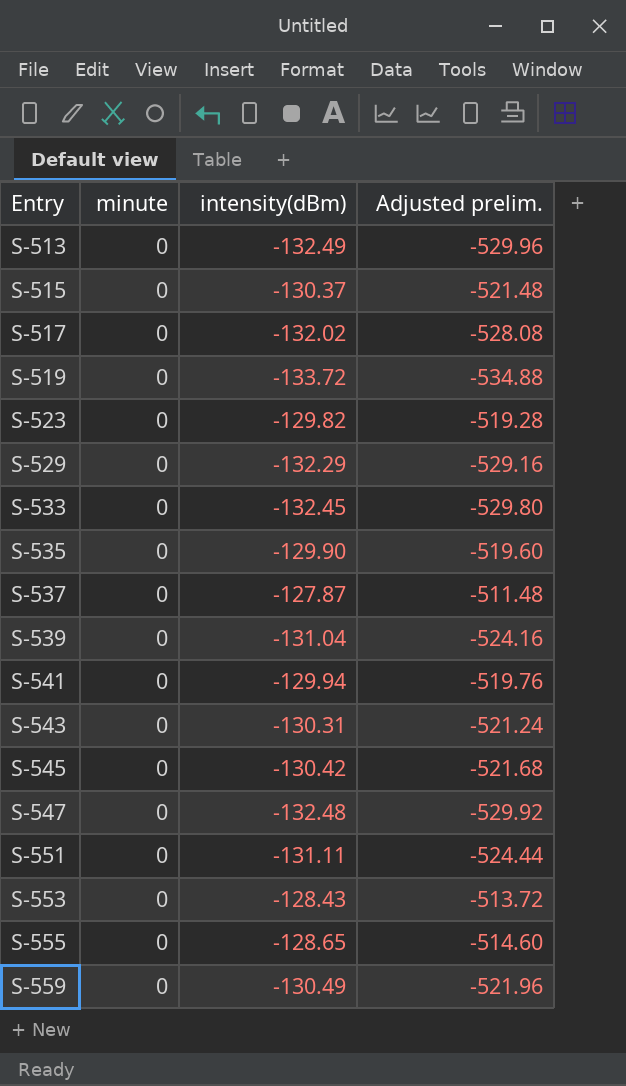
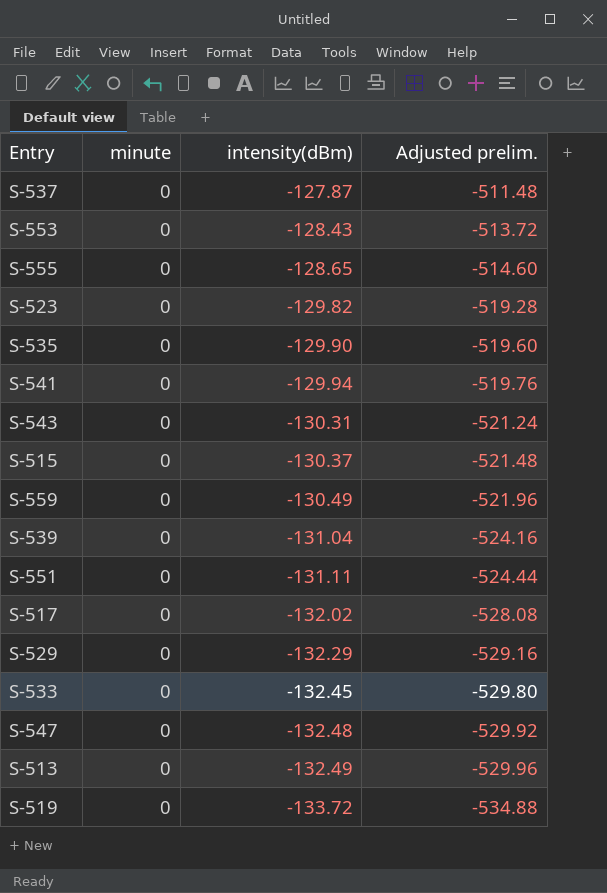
row order: Entry ascending -> intensity(dBm) descending
row S-545: 0 | -130.42 | -521.68 -> none

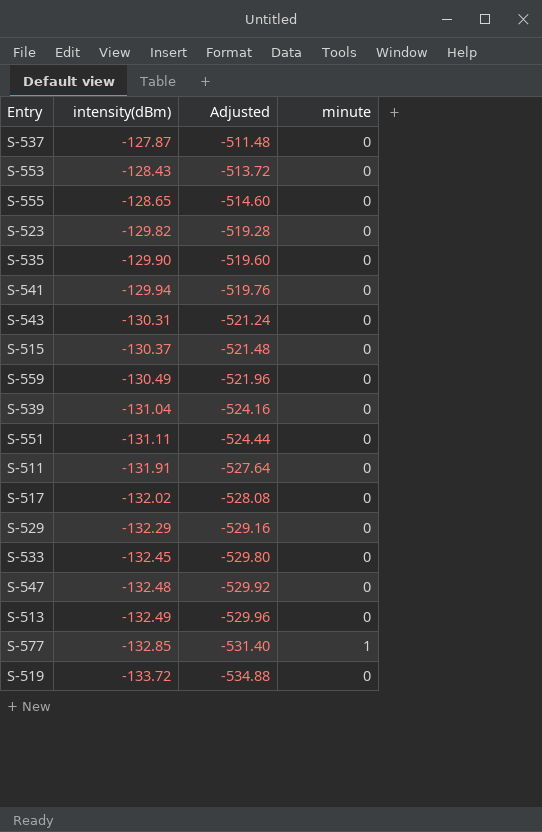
column name: Adjusted prelim. -> Adjusted
column minute | position: 2 -> 4
row S-511: none -> -131.91 | -527.64 | 0
row S-577: none -> -132.85 | -531.40 | 1

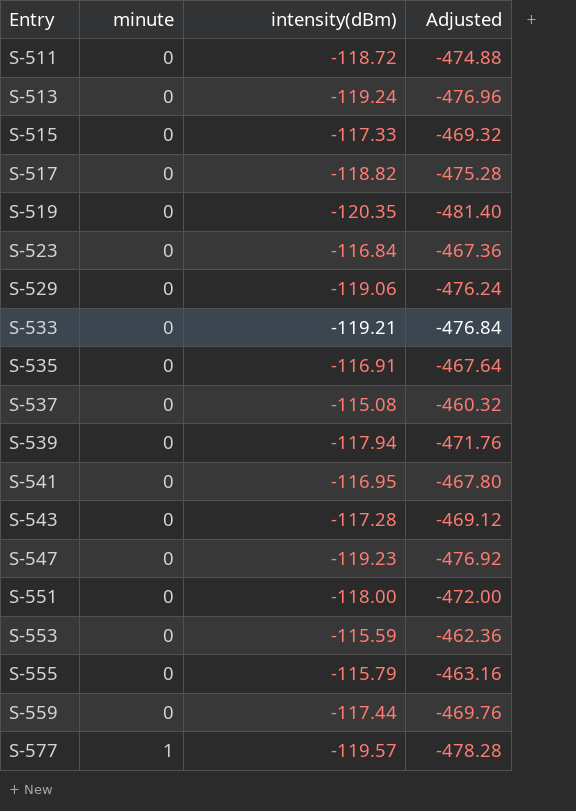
row order: intensity(dBm) descending -> Entry ascending
column minute | position: 4 -> 2
S-511 | intensity(dBm): -131.91 -> -118.72
S-511 | Adjusted: -527.64 -> -474.88
S-513 | intensity(dBm): -132.49 -> -119.24
S-513 | Adjusted: -529.96 -> -476.96
S-515 | intensity(dBm): -130.37 -> -117.33
S-515 | Adjusted: -521.48 -> -469.32
S-517 | intensity(dBm): -132.02 -> -118.82
S-517 | Adjusted: -528.08 -> -475.28
S-519 | intensity(dBm): -133.72 -> -120.35
S-519 | Adjusted: -534.88 -> -481.40
S-523 | intensity(dBm): -129.82 -> -116.84
S-523 | Adjusted: -519.28 -> -467.36
S-529 | intensity(dBm): -132.29 -> -119.06
S-529 | Adjusted: -529.16 -> -476.24
S-533 | intensity(dBm): -132.45 -> -119.21
S-533 | Adjusted: -529.80 -> -476.84
S-535 | intensity(dBm): -129.90 -> -116.91
S-535 | Adjusted: -519.60 -> -467.64
S-537 | intensity(dBm): -127.87 -> -115.08
S-537 | Adjusted: -511.48 -> -460.32
S-539 | intensity(dBm): -131.04 -> -117.94
S-539 | Adjusted: -524.16 -> -471.76
S-541 | intensity(dBm): -129.94 -> -116.95
S-541 | Adjusted: -519.76 -> -467.80
S-543 | intensity(dBm): -130.31 -> -117.28
S-543 | Adjusted: -521.24 -> -469.12
S-547 | intensity(dBm): -132.48 -> -119.23
S-547 | Adjusted: -529.92 -> -476.92
S-551 | intensity(dBm): -131.11 -> -118.00
S-551 | Adjusted: -524.44 -> -472.00
S-553 | intensity(dBm): -128.43 -> -115.59
S-553 | Adjusted: -513.72 -> -462.36
S-555 | intensity(dBm): -128.65 -> -115.79
S-555 | Adjusted: -514.60 -> -463.16
S-559 | intensity(dBm): -130.49 -> -117.44
S-559 | Adjusted: -521.96 -> -469.76
S-577 | intensity(dBm): -132.85 -> -119.57
S-577 | Adjusted: -531.40 -> -478.28

